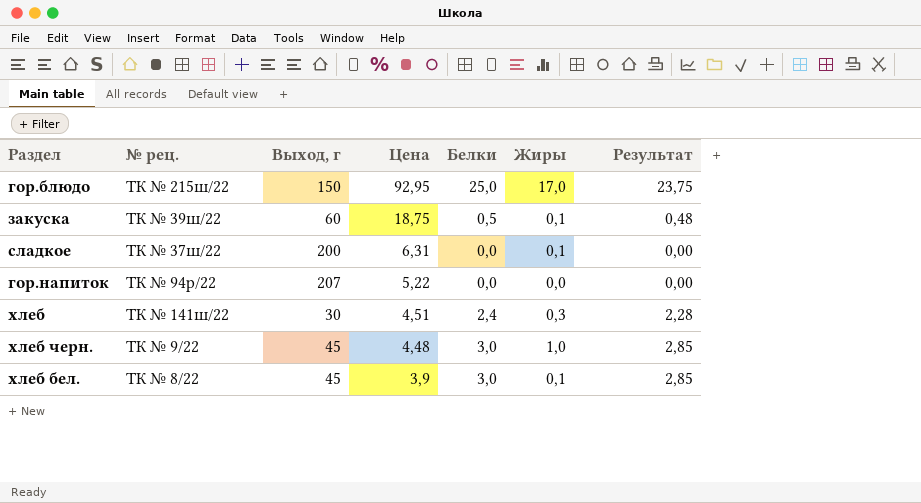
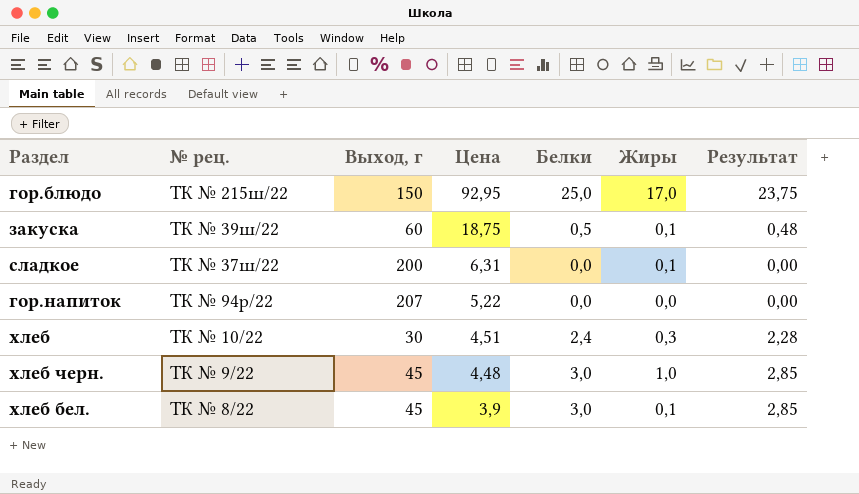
хлеб | № рец.: ТК № 141ш/22 -> ТК № 10/22

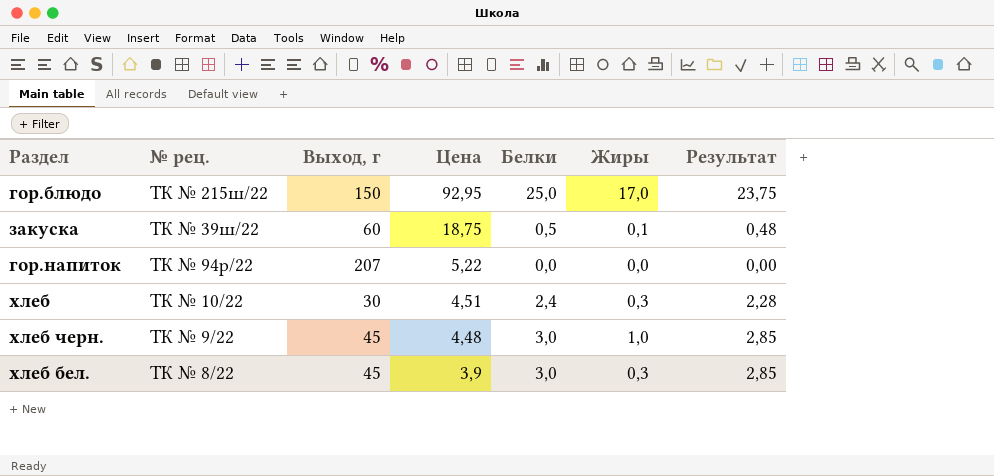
row сладкое: ТК № 37ш/22 | 200 | 6,31 | 0,0 | 0,1 | 0,00 -> none
хлеб бел. | Жиры: 0,1 -> 0,3

